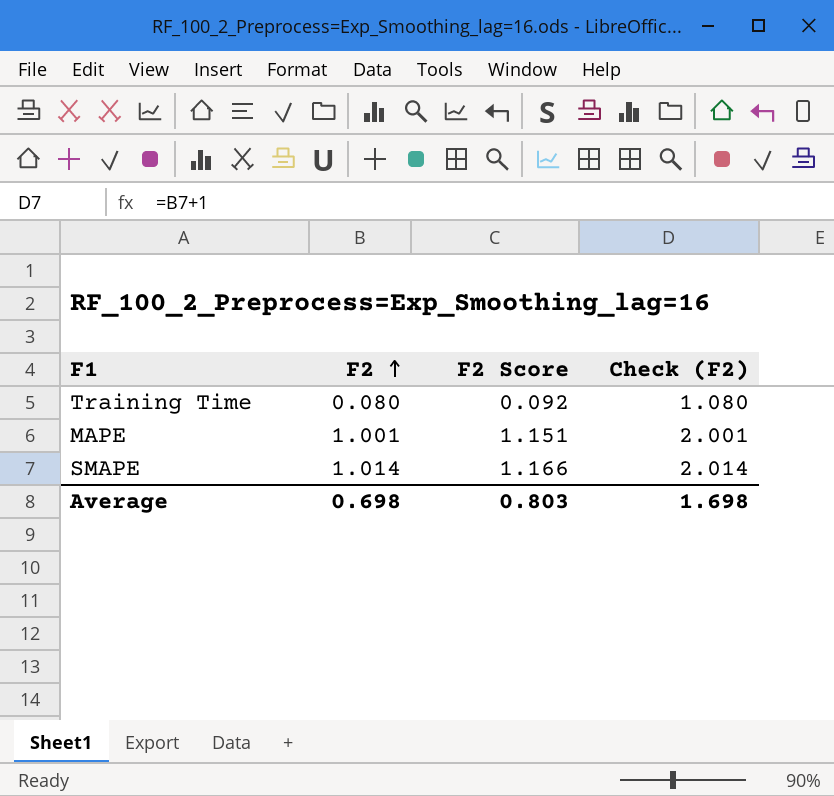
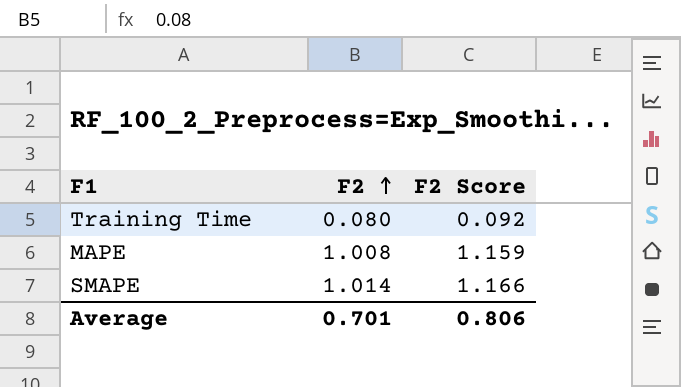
column Check (F2) | formula: [F2] + 1 -> none
MAPE | F2: 1.001 -> 1.008
MAPE | F2 Score: 1.151 -> 1.159
Average | F2: 0.698 -> 0.701
Average | F2 Score: 0.803 -> 0.806

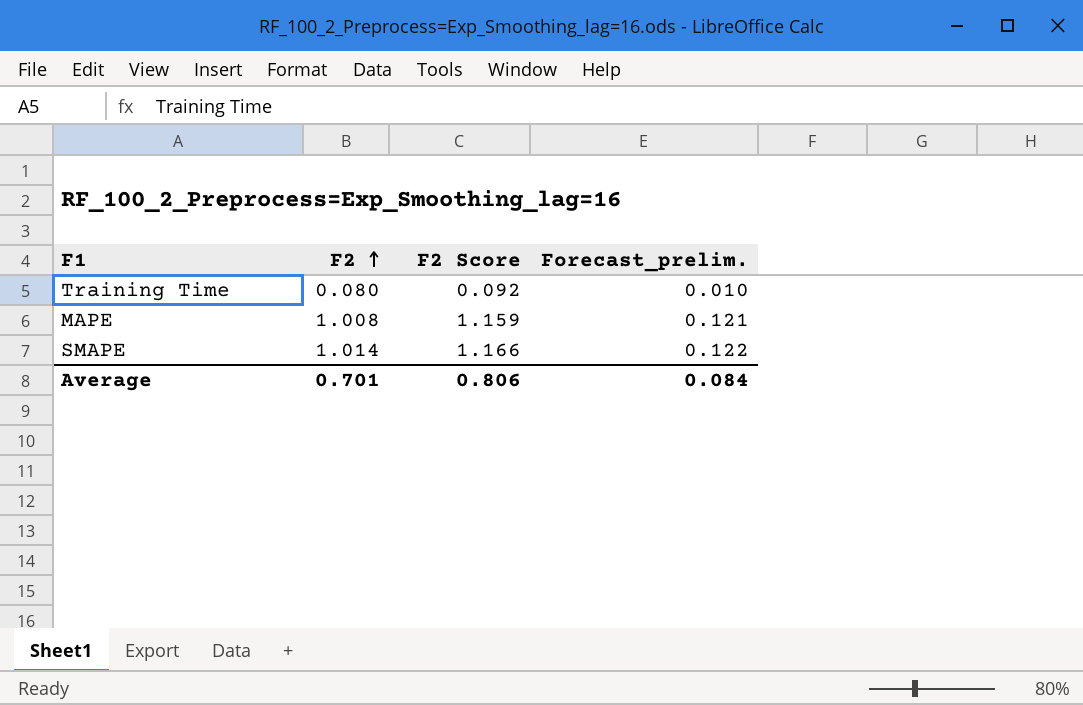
column Forecast_prelim. | formula: none -> [F2] * 0.12

